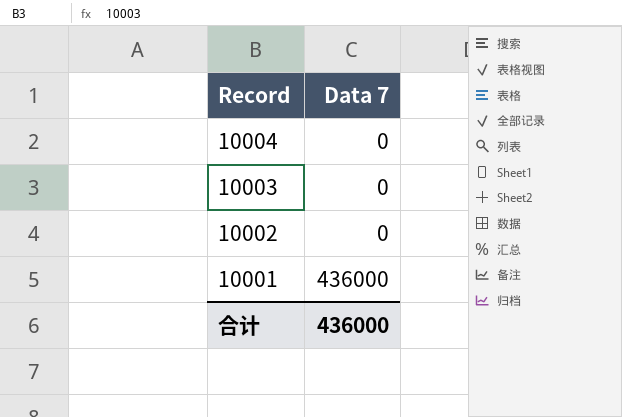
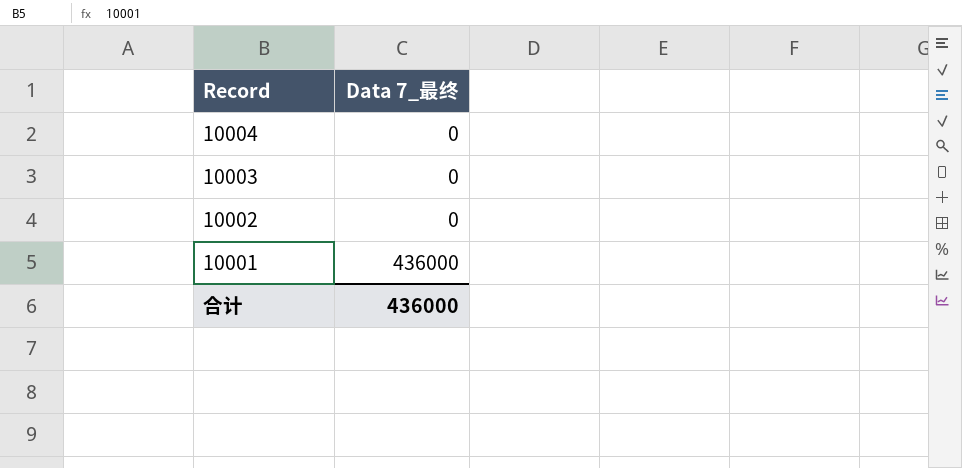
column name: Data 7 -> Data 7_最终

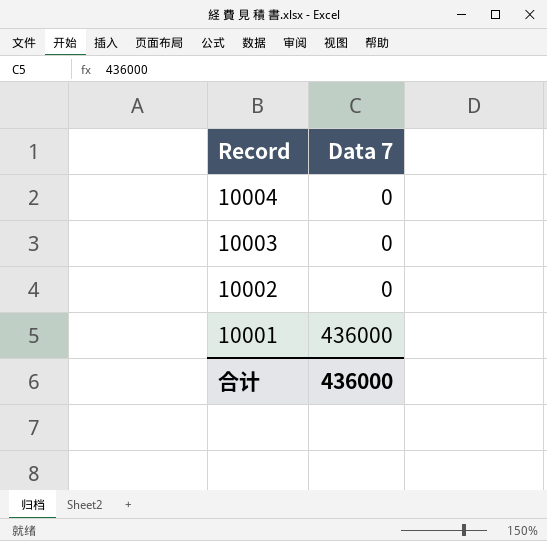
column name: Data 7_最终 -> Data 7

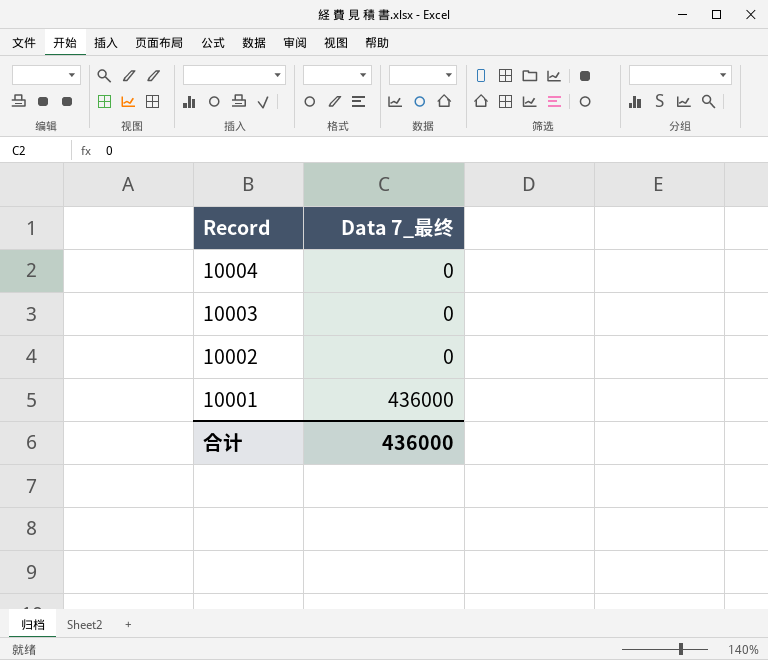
column name: Data 7 -> Data 7_最终

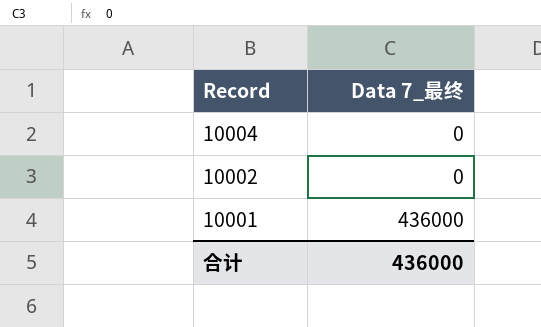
row 10003: 0 -> none

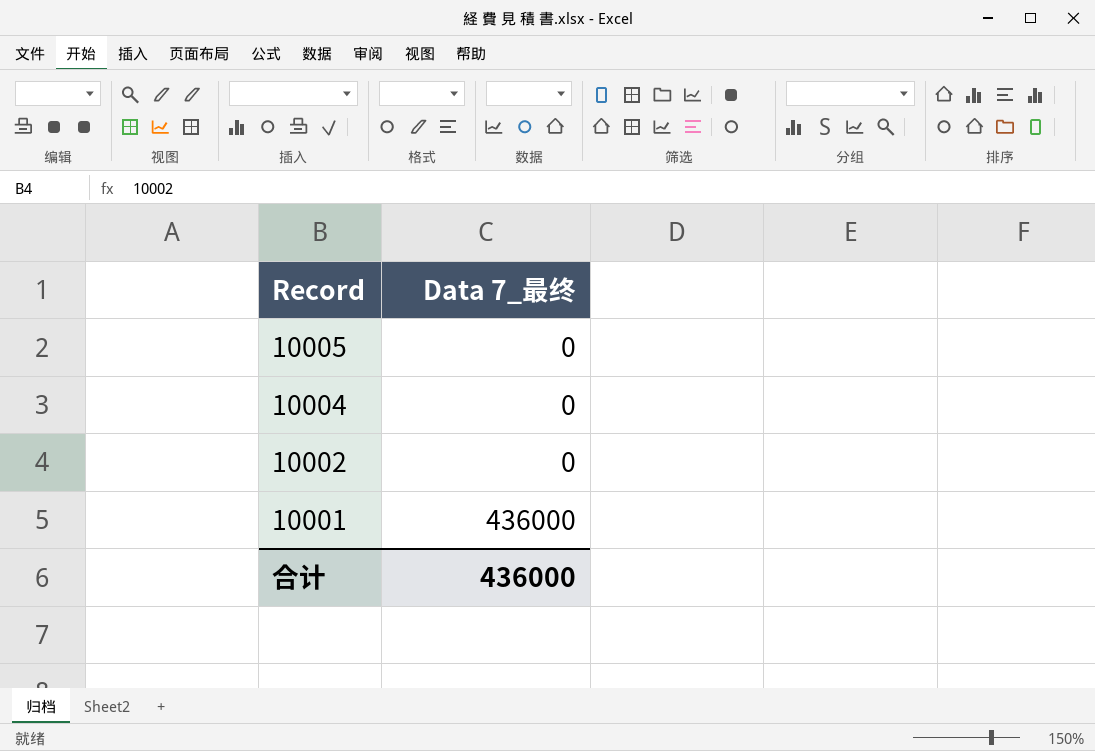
row 10005: none -> 0

